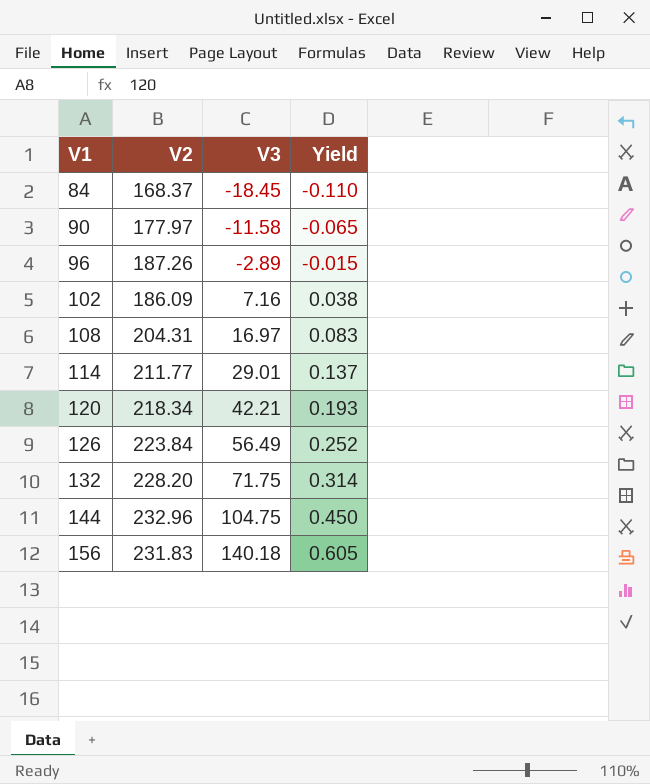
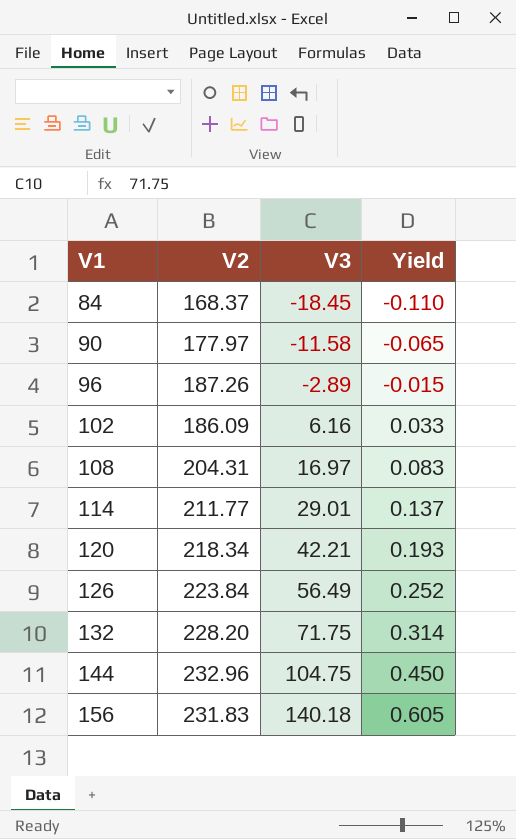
102 | V3: 7.16 -> 6.16
102 | Yield: 0.038 -> 0.033

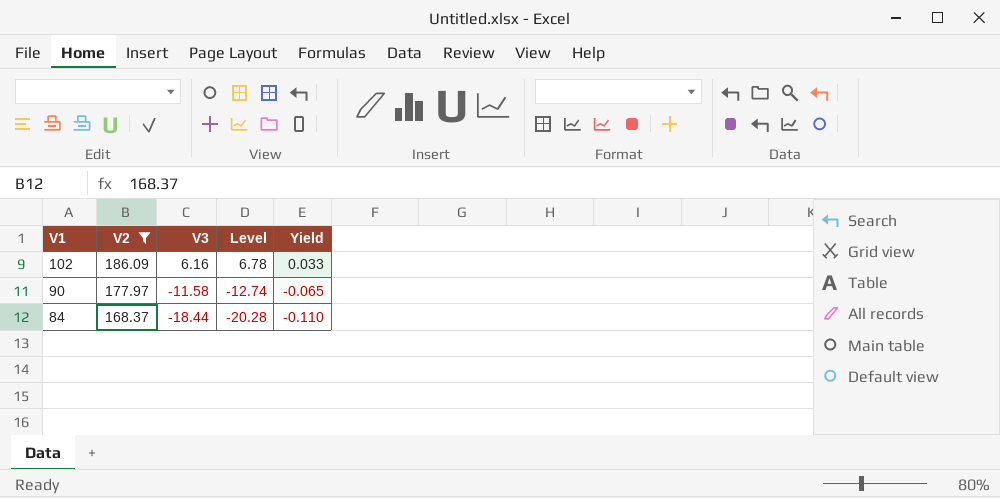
filter: none -> V2 <= 186.09
row order: V1 ascending -> V1 descending
column Level | formula: none -> [V3] * 1.1
84 | V3: -18.45 -> -18.44

